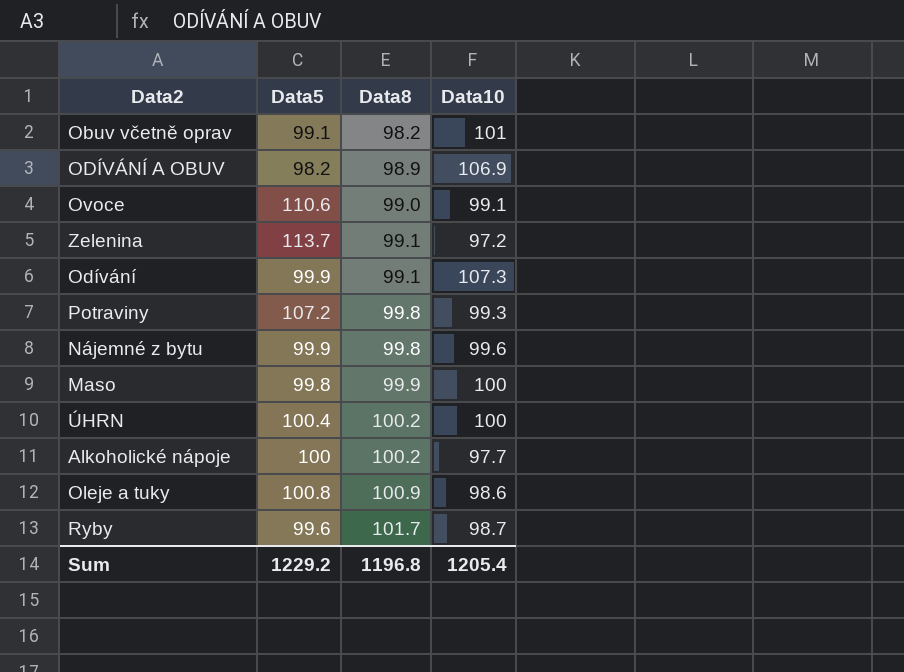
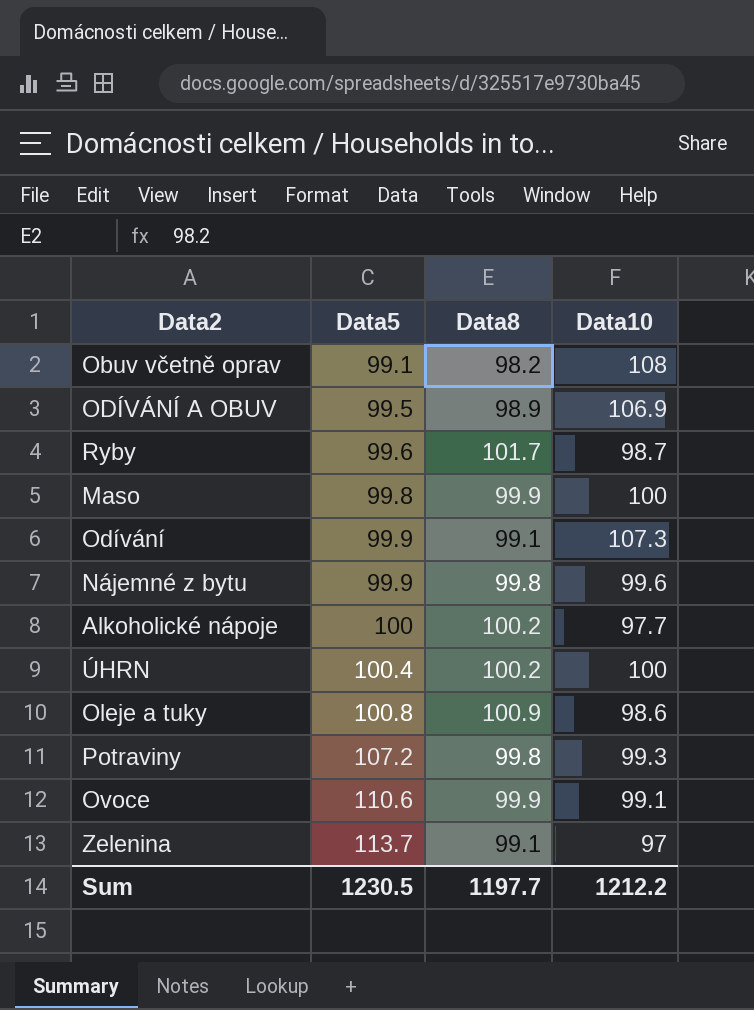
row order: Data8 ascending -> Data5 ascending
Obuv včetně oprav | Data10: 101 -> 108
ODÍVÁNÍ A OBUV | Data5: 98.2 -> 99.5
Ovoce | Data8: 99.0 -> 99.9
Zelenina | Data10: 97.2 -> 97
Sum | Data5: 1229.2 -> 1230.5
Sum | Data8: 1196.8 -> 1197.7
Sum | Data10: 1205.4 -> 1212.2

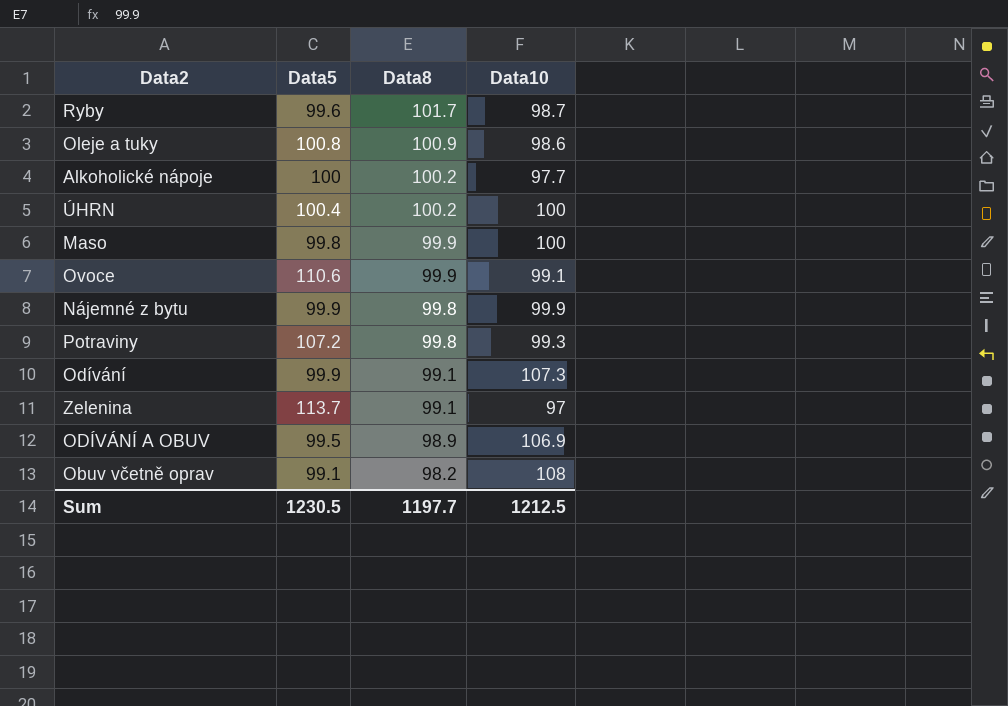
row order: Data5 ascending -> Data8 descending
Nájemné z bytu | Data10: 99.6 -> 99.9
Sum | Data10: 1212.2 -> 1212.5

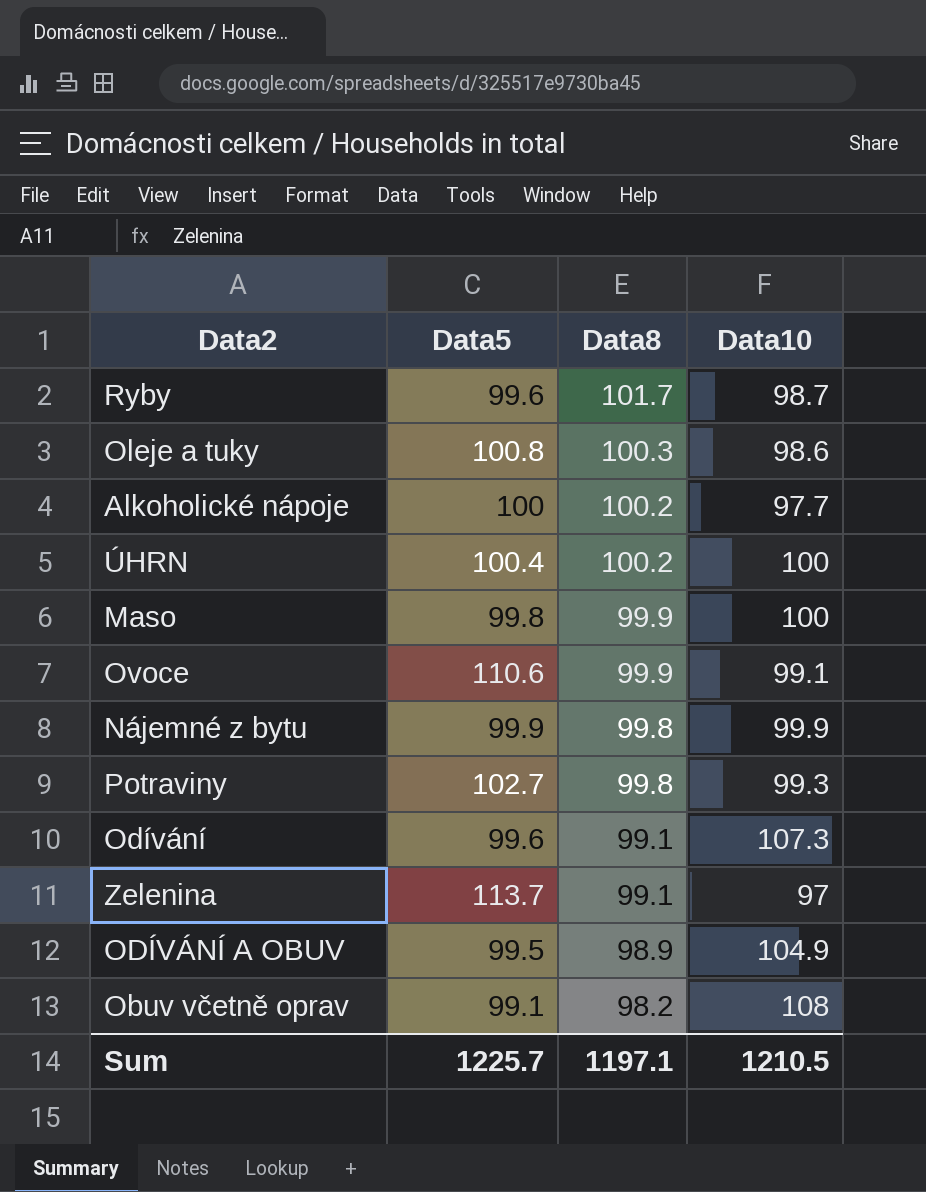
Oleje a tuky | Data8: 100.9 -> 100.3
Potraviny | Data5: 107.2 -> 102.7
Odívání | Data5: 99.9 -> 99.6
ODÍVÁNÍ A OBUV | Data10: 106.9 -> 104.9
Sum | Data5: 1230.5 -> 1225.7
Sum | Data8: 1197.7 -> 1197.1
Sum | Data10: 1212.5 -> 1210.5

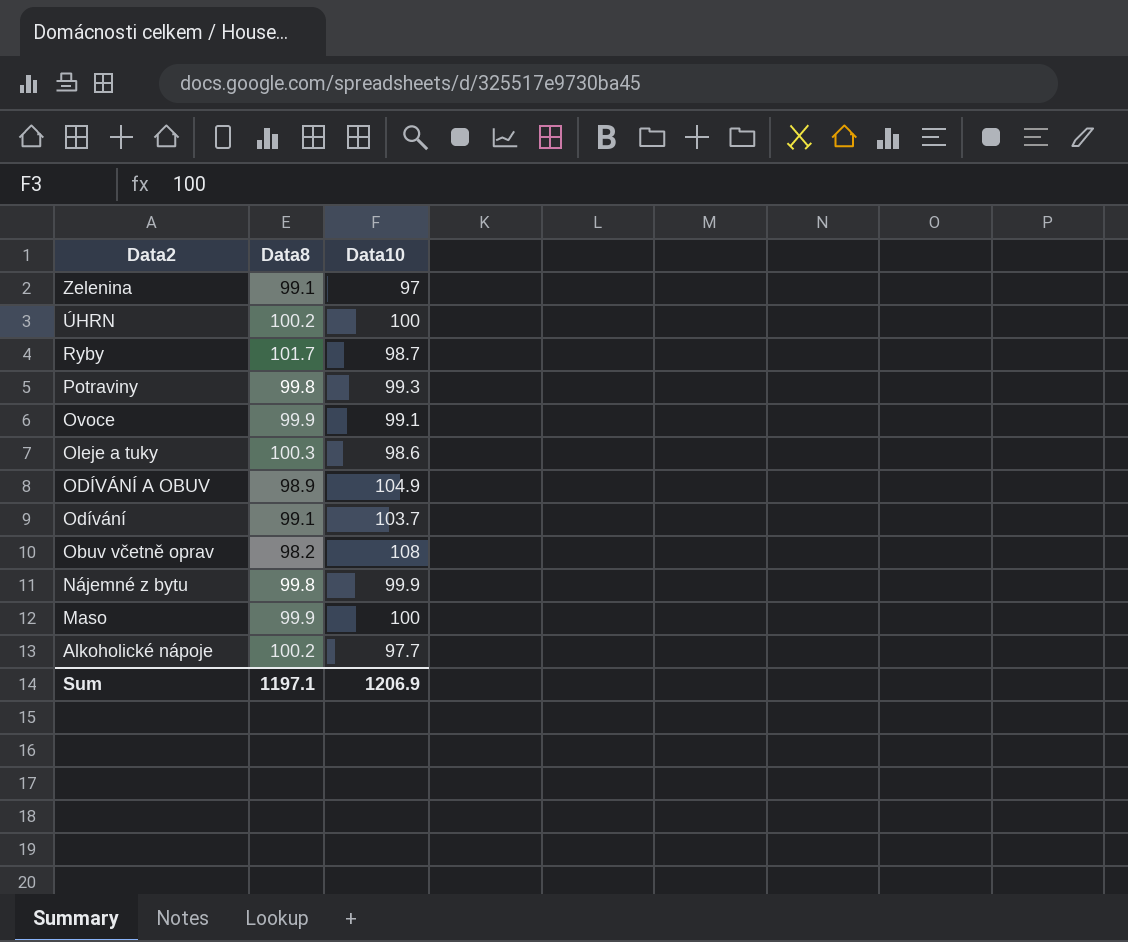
row order: Data8 descending -> Data2 descending
column Data5 | position: 2 -> none
Odívání | Data10: 107.3 -> 103.7
Sum | Data10: 1210.5 -> 1206.9

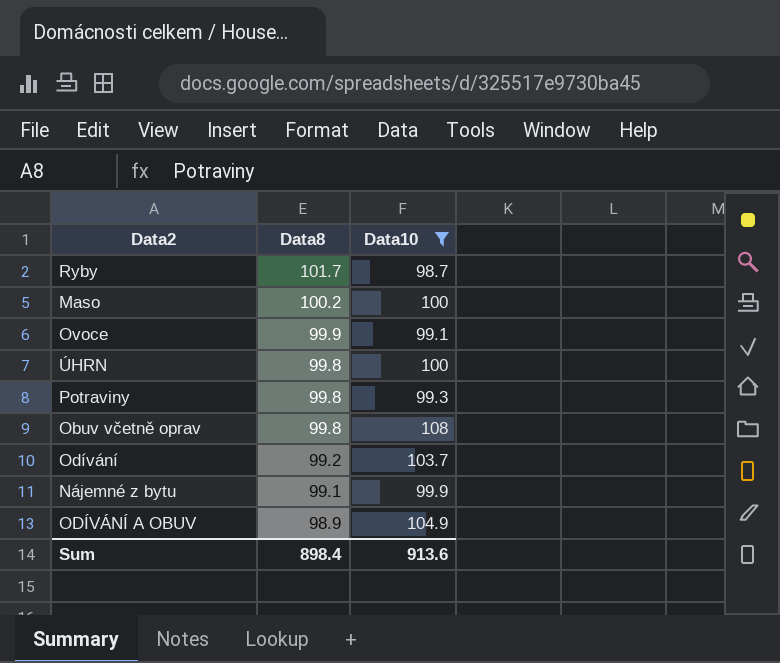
filter: none -> Data10 >= 98.7
row order: Data2 descending -> Data8 descending
Maso | Data8: 99.9 -> 100.2
ÚHRN | Data8: 100.2 -> 99.8
Obuv včetně oprav | Data8: 98.2 -> 99.8
Odívání | Data8: 99.1 -> 99.2
Nájemné z bytu | Data8: 99.8 -> 99.1
Sum | Data8: 1197.1 -> 898.4
Sum | Data10: 1206.9 -> 913.6

